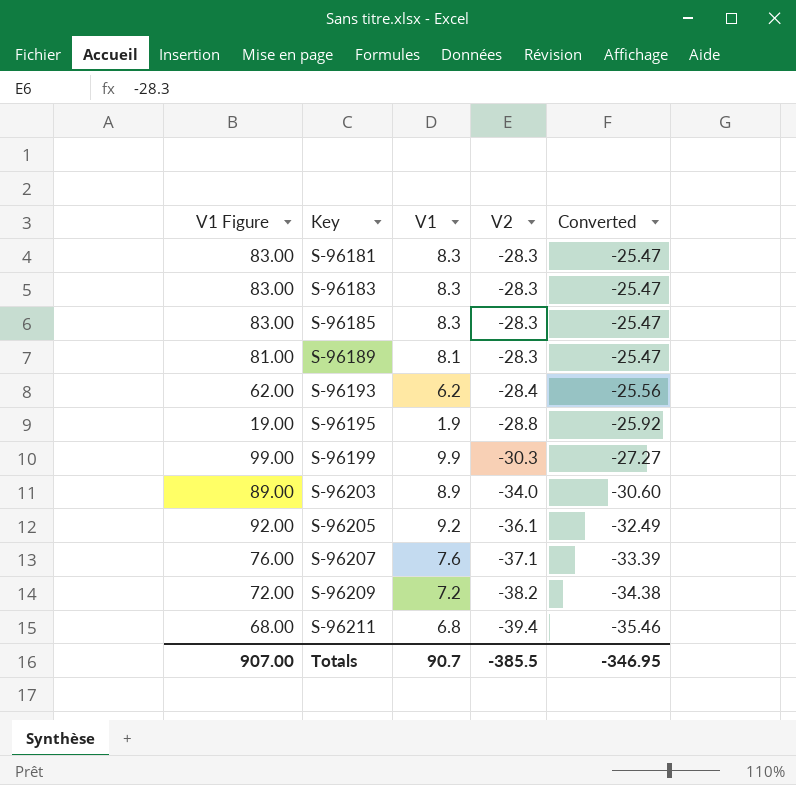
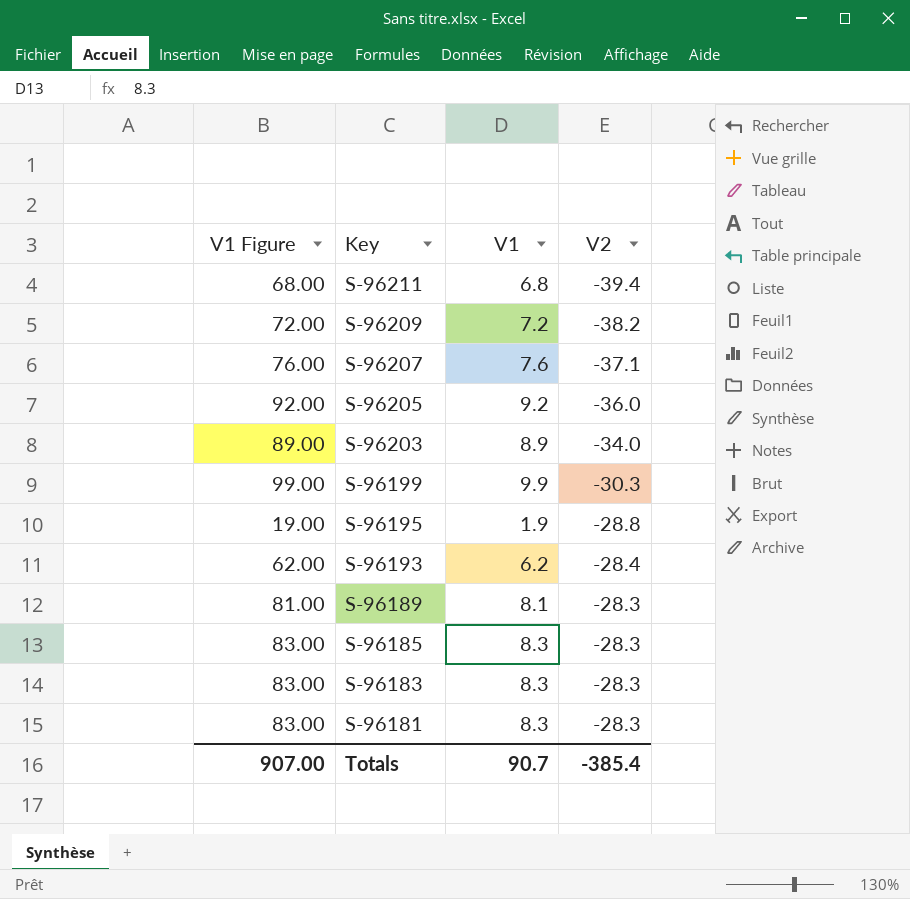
row order: Key ascending -> Key descending
column Converted | formula: [V2] * 0.9 -> none
S-96205 | V2: -36.1 -> -36.0
Totals | V2: -385.5 -> -385.4

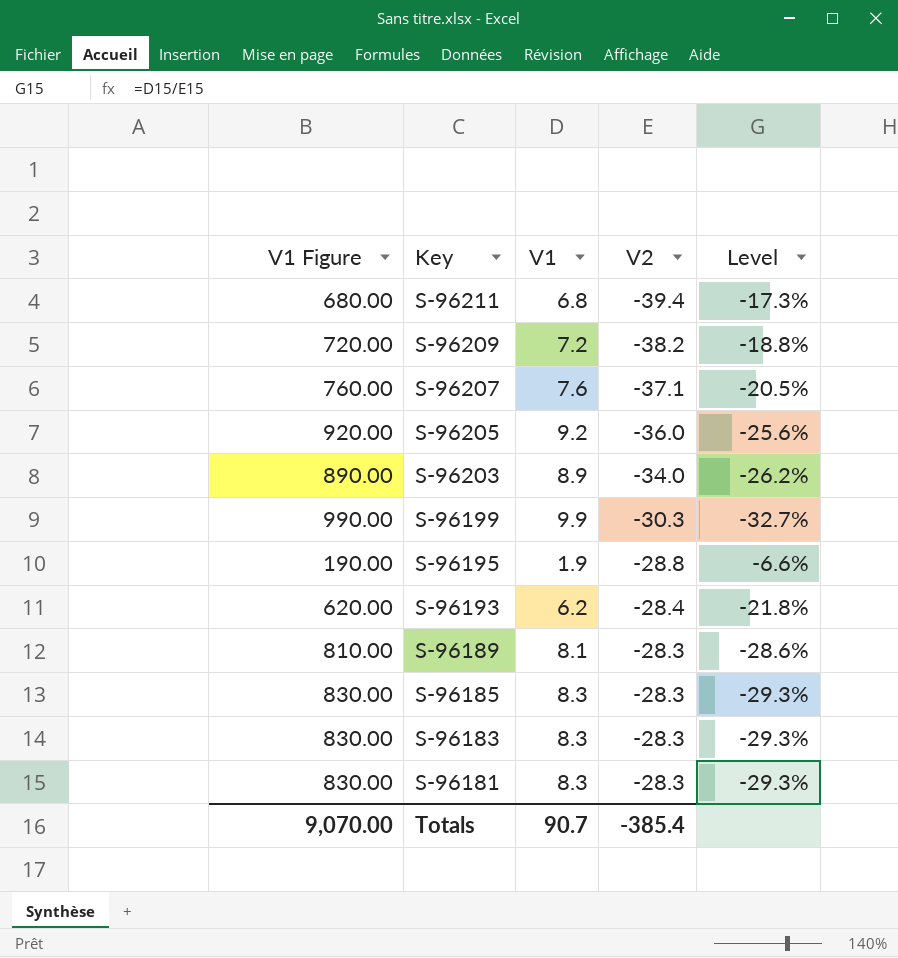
column V1 Figure | formula: [V1] * 10 -> [V1] * 100
column Level | formula: none -> [V1] / [V2]
Totals | V1 Figure: 907.00 -> 9,070.00

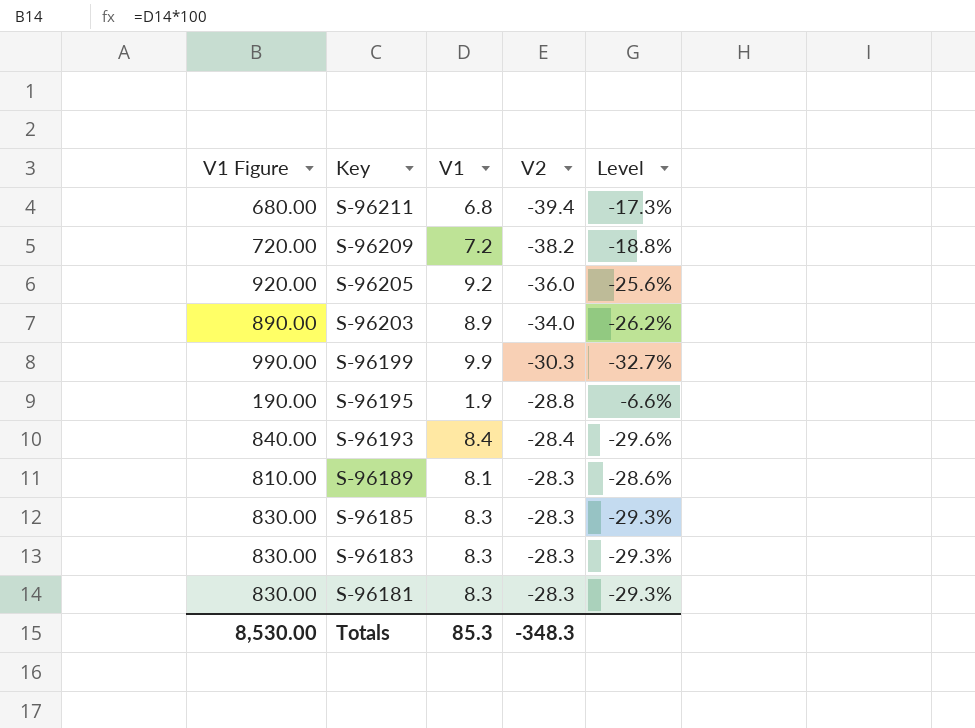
row S-96207: 760.00 | 7.6 | -37.1 | -20.5% -> none
S-96193 | V1 Figure: 620.00 -> 840.00
S-96193 | V1: 6.2 -> 8.4
S-96193 | Level: -21.8% -> -29.6%
Totals | V1 Figure: 9,070.00 -> 8,530.00
Totals | V1: 90.7 -> 85.3
Totals | V2: -385.4 -> -348.3

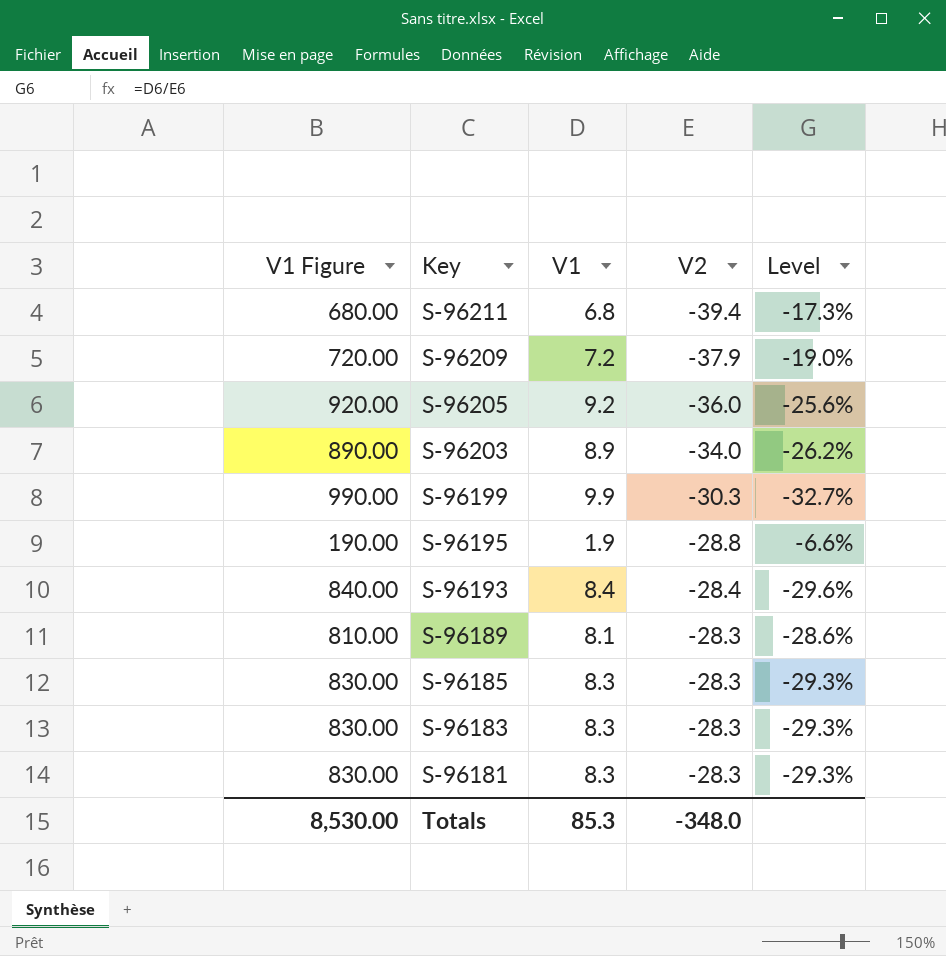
S-96209 | V2: -38.2 -> -37.9
S-96209 | Level: -18.8% -> -19.0%
Totals | V2: -348.3 -> -348.0

